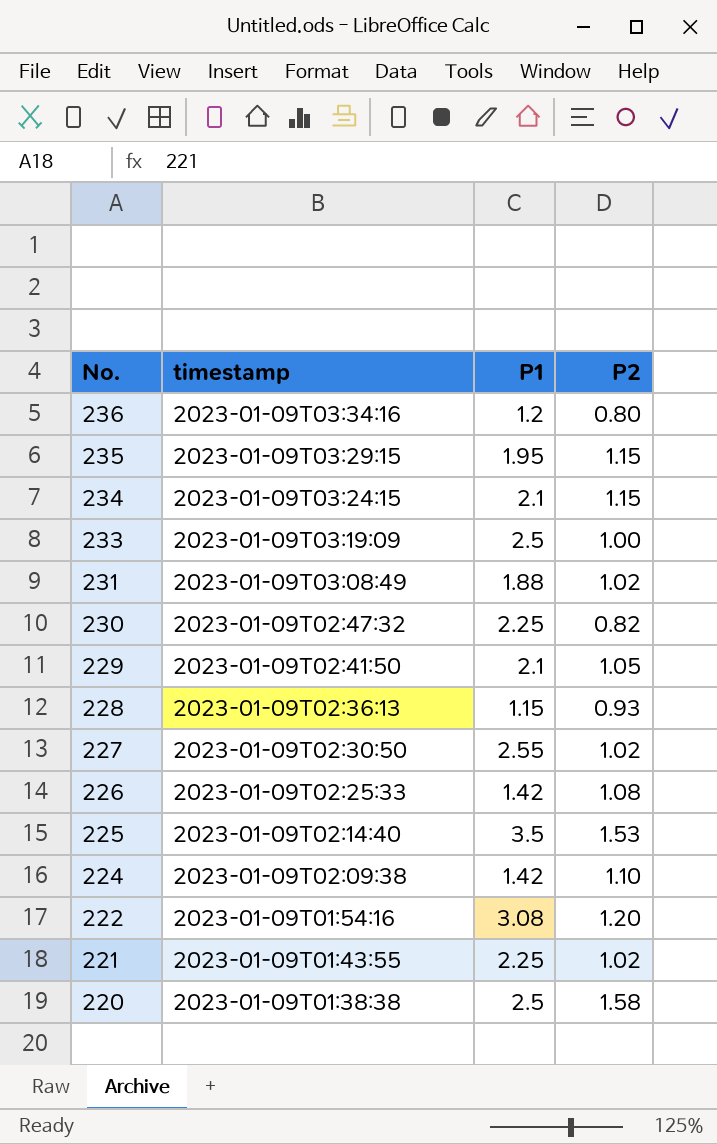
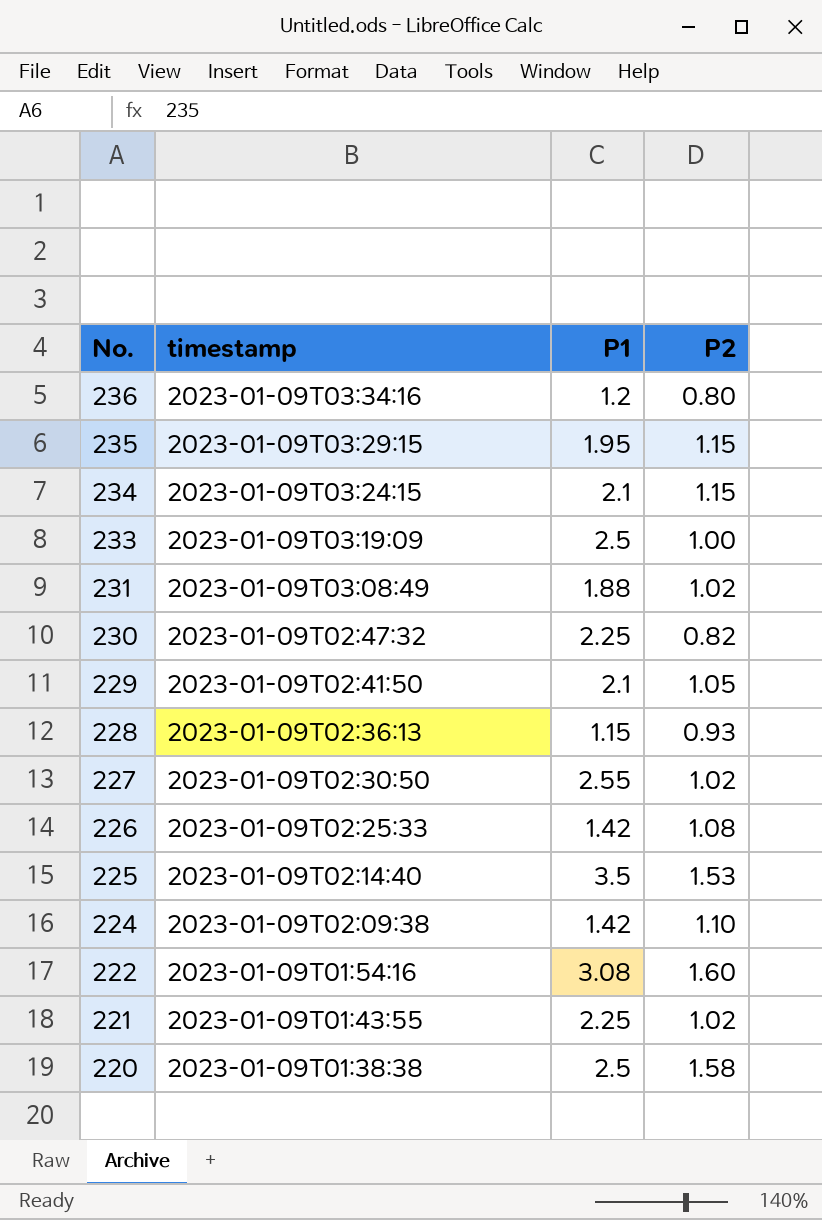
222 | P2: 1.20 -> 1.60

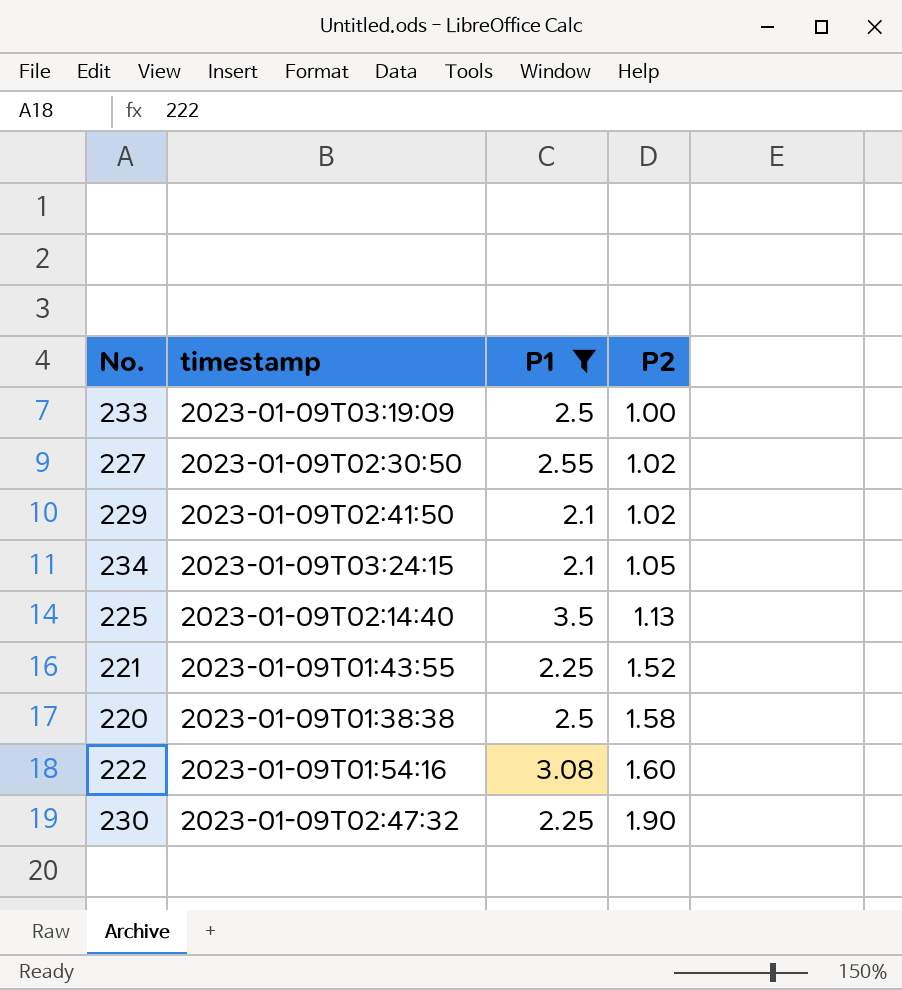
filter: none -> P1 >= 2.1
row order: No. descending -> P2 ascending
229 | P2: 1.05 -> 1.02
234 | P2: 1.15 -> 1.05
225 | P2: 1.53 -> 1.13
221 | P2: 1.02 -> 1.52
230 | P2: 0.82 -> 1.90

